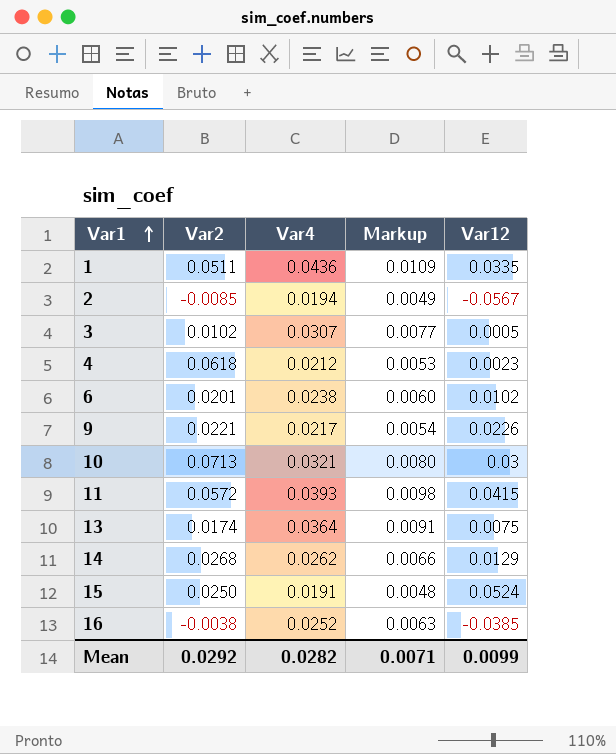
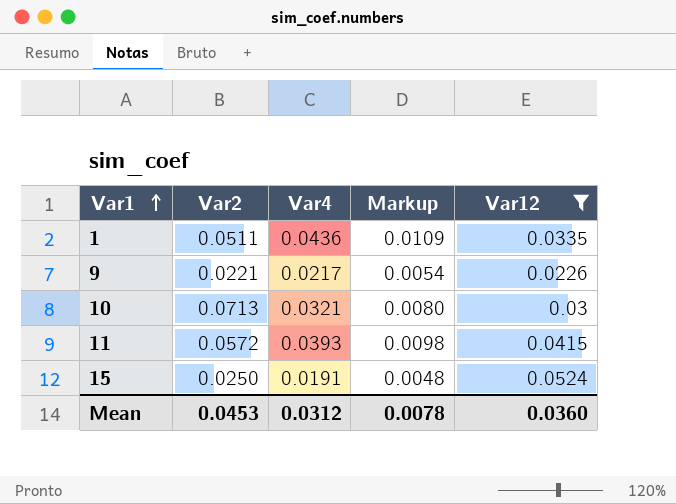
filter: none -> Var12 >= 0.0226
Mean | Var2: 0.0292 -> 0.0453
Mean | Var4: 0.0282 -> 0.0312
Mean | Markup: 0.0071 -> 0.0078
Mean | Var12: 0.0099 -> 0.0360

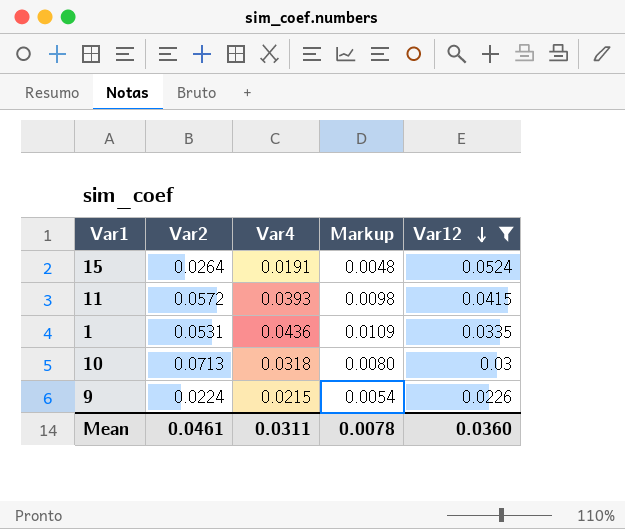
row order: Var1 ascending -> Var12 descending
15 | Var2: 0.0250 -> 0.0264
1 | Var2: 0.0511 -> 0.0531
10 | Var4: 0.0321 -> 0.0318
9 | Var2: 0.0221 -> 0.0224
9 | Var4: 0.0217 -> 0.0215
Mean | Var2: 0.0453 -> 0.0461
Mean | Var4: 0.0312 -> 0.0311

